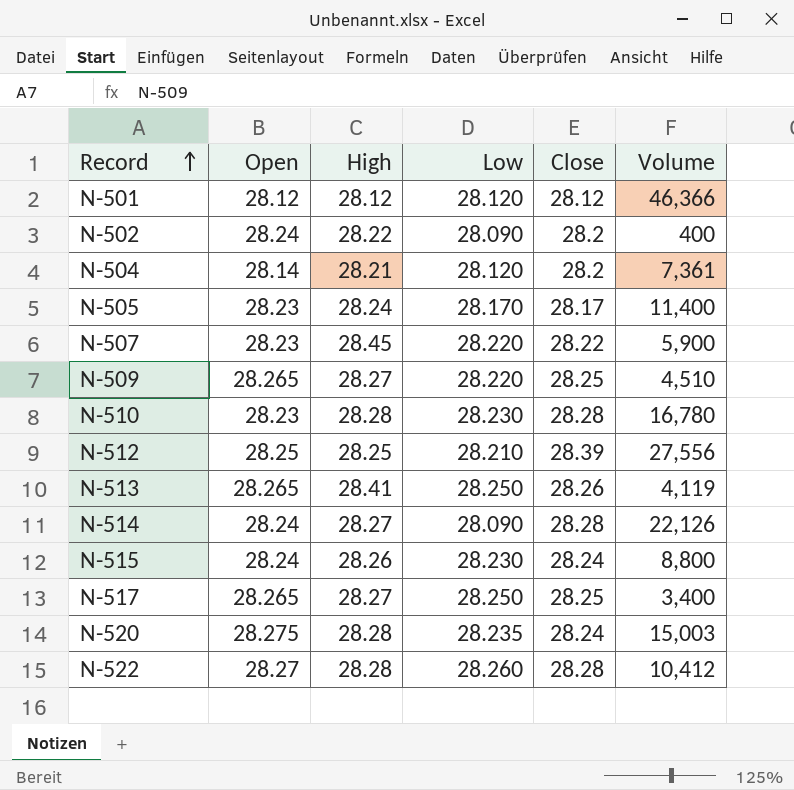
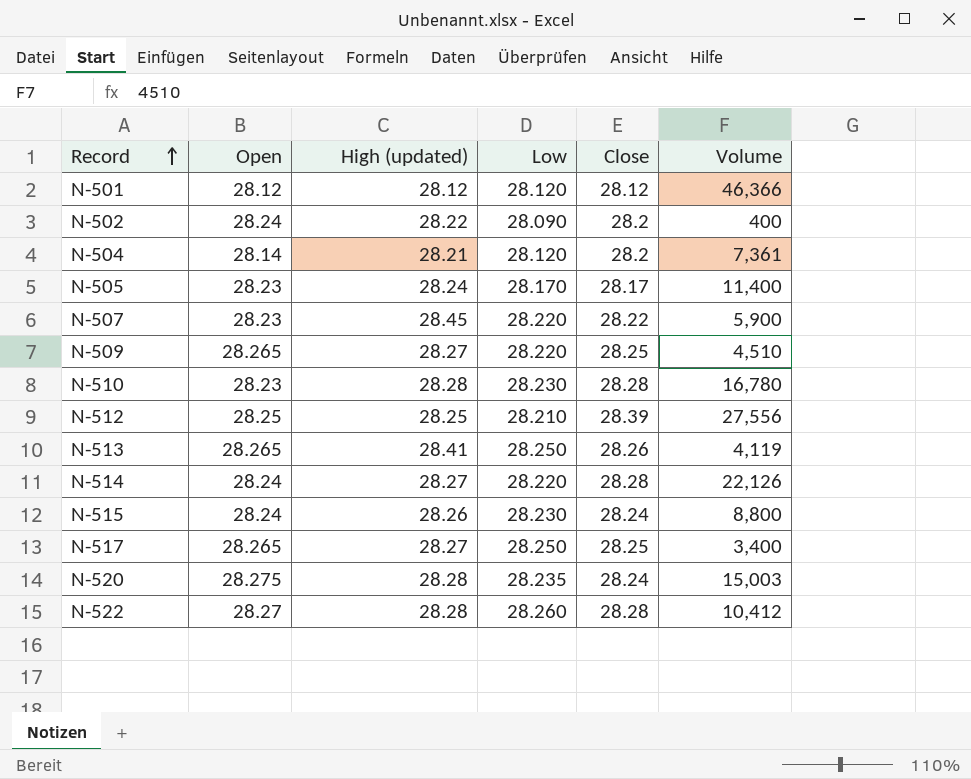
column name: High -> High (updated)
N-514 | Low: 28.090 -> 28.220

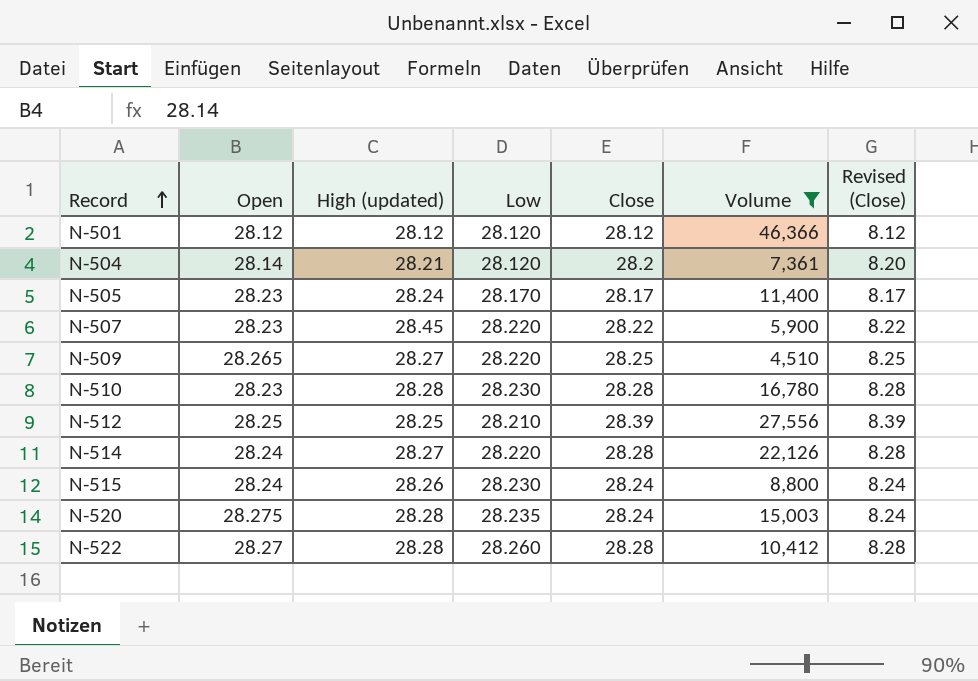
filter: none -> Volume >= 4,510
column Revised (Close) | formula: none -> [Close] - 20

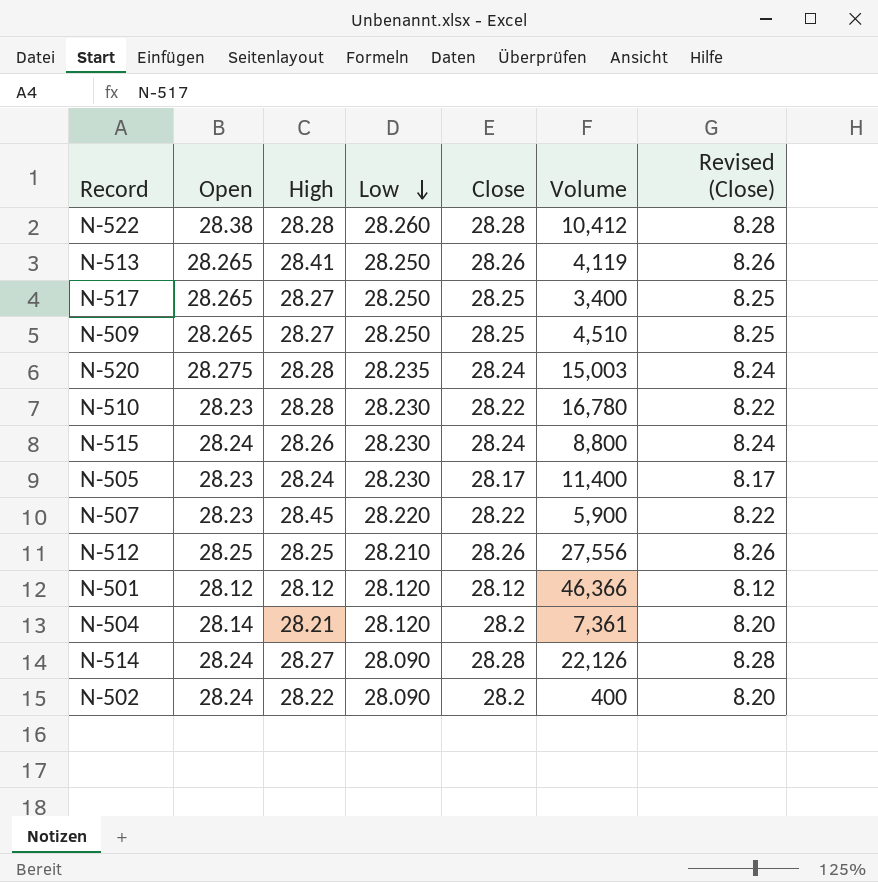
filter: Volume >= 4,510 -> none
row order: Record ascending -> Low descending
column name: High (updated) -> High
N-522 | Open: 28.27 -> 28.38
N-509 | Low: 28.220 -> 28.250
N-510 | Close: 28.28 -> 28.22
N-510 | Revised (Close): 8.28 -> 8.22
N-505 | Low: 28.170 -> 28.230
N-512 | Close: 28.39 -> 28.26
N-512 | Revised (Close): 8.39 -> 8.26
N-514 | Low: 28.220 -> 28.090

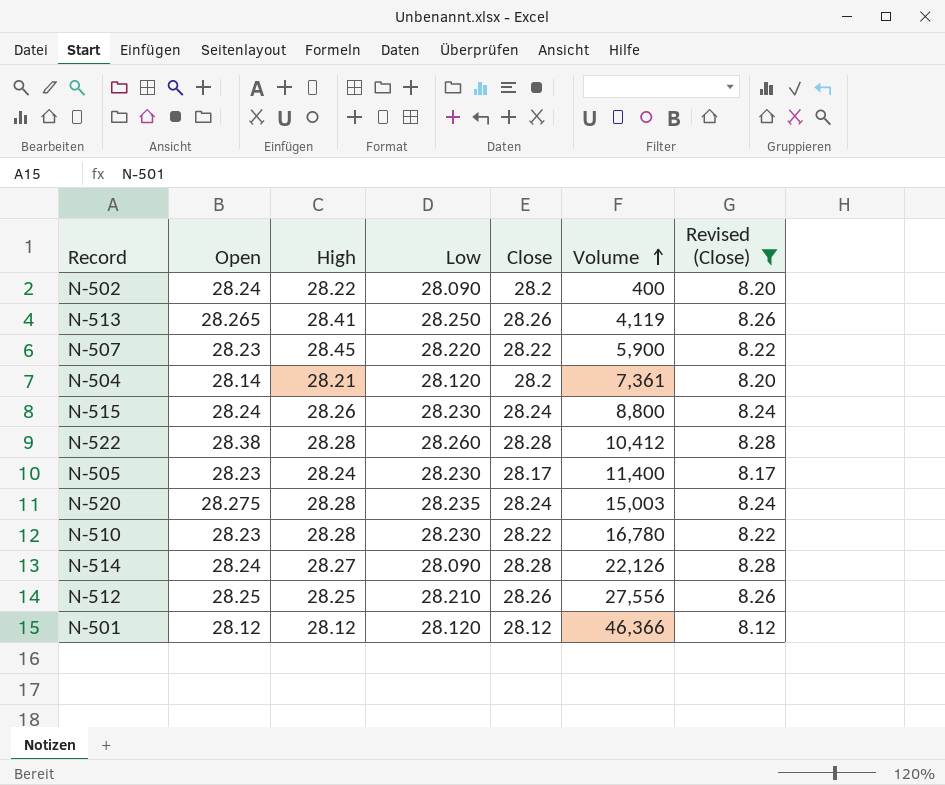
filter: none -> Revised (Close) != 8.25
row order: Low descending -> Volume ascending

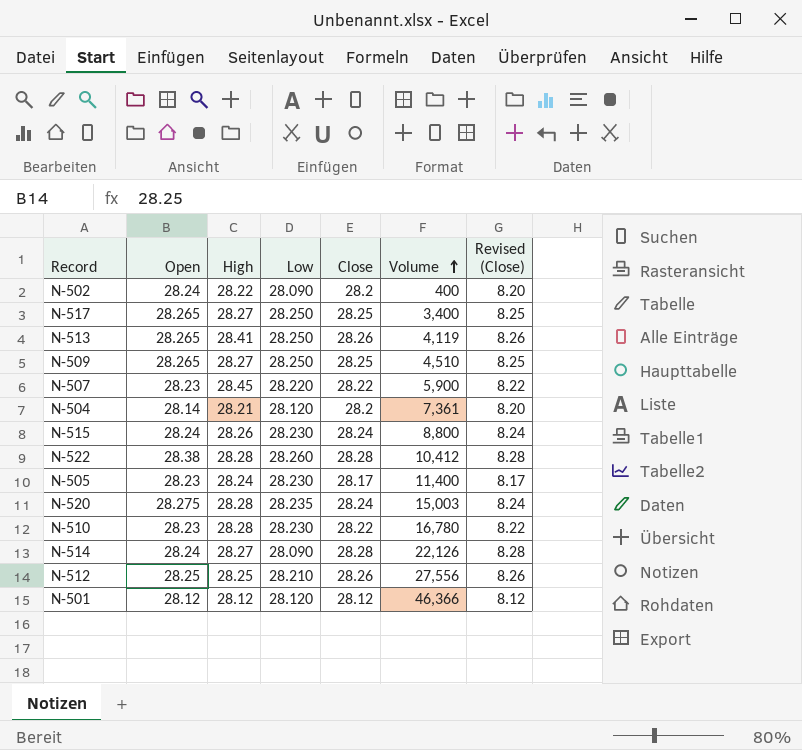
filter: Revised (Close) != 8.25 -> none

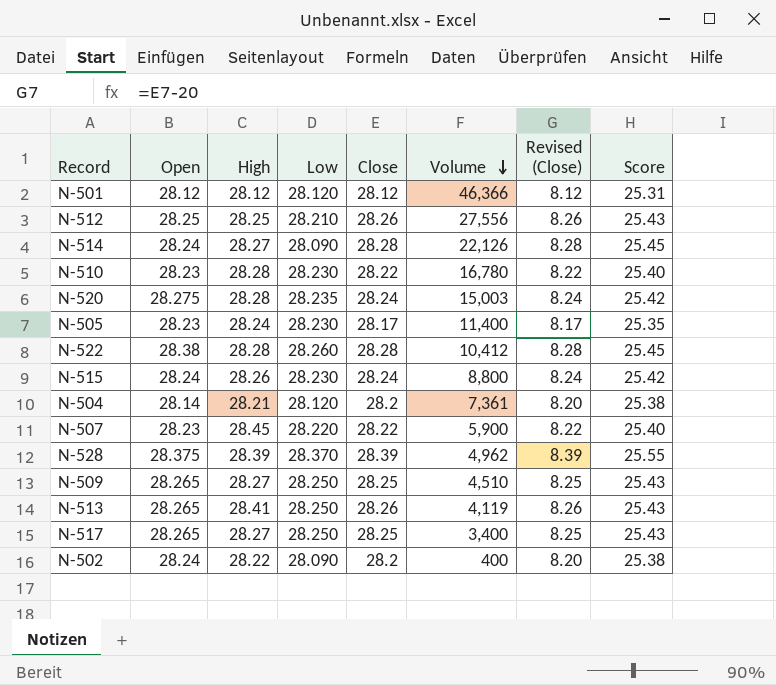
row order: Volume ascending -> Volume descending
column Score | formula: none -> [Close] * 0.9
row N-528: none -> 28.375 | 28.39 | 28.370 | 28.39 | 4,962 | 8.39 | 25.55

